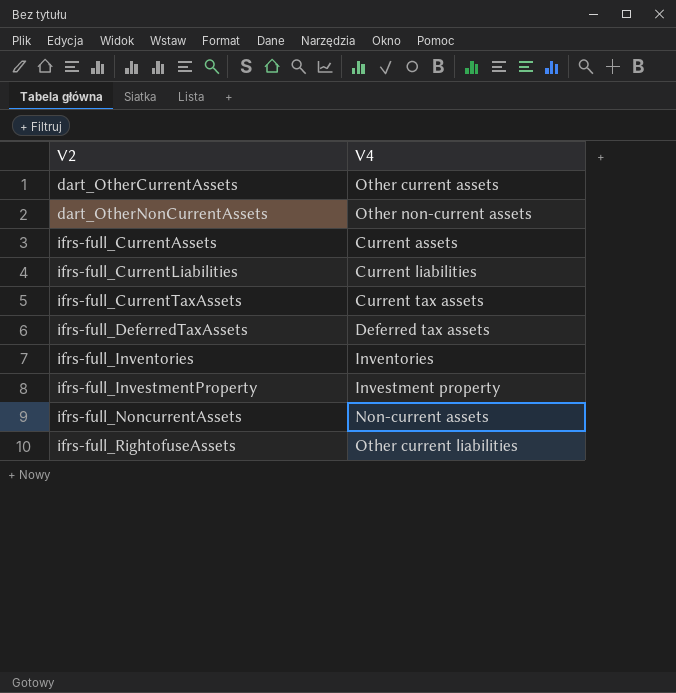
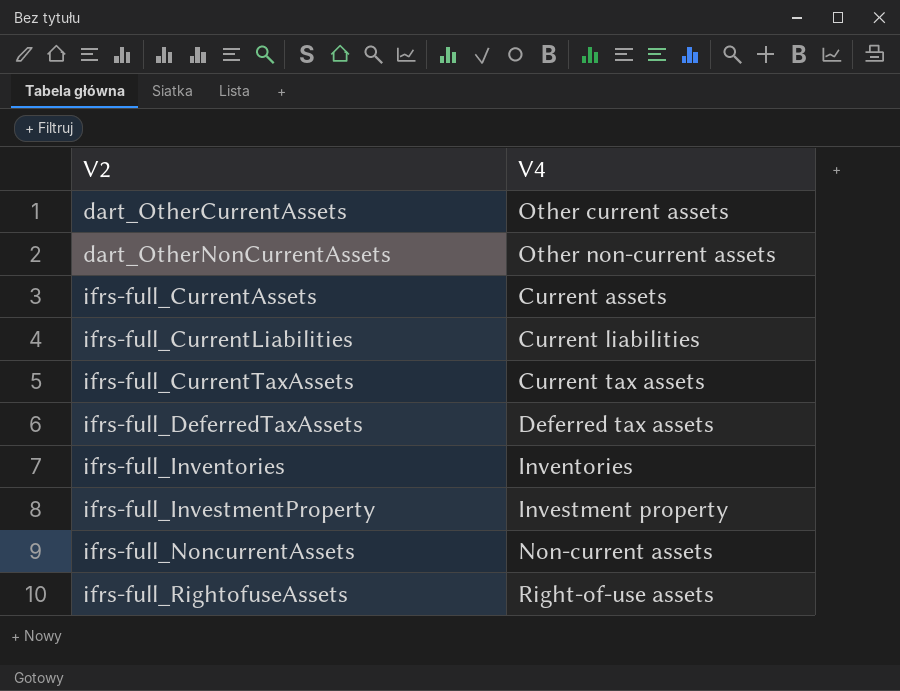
ifrs-full_RightofuseAssets | V4: Other current liabilities -> Right-of-use assets

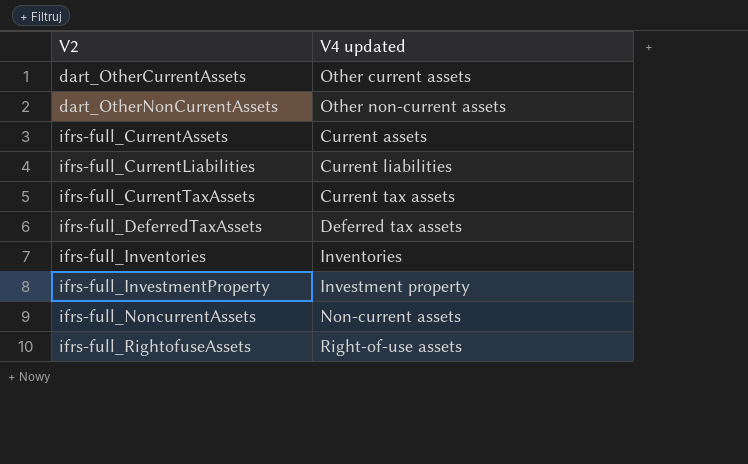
column name: V4 -> V4 updated

